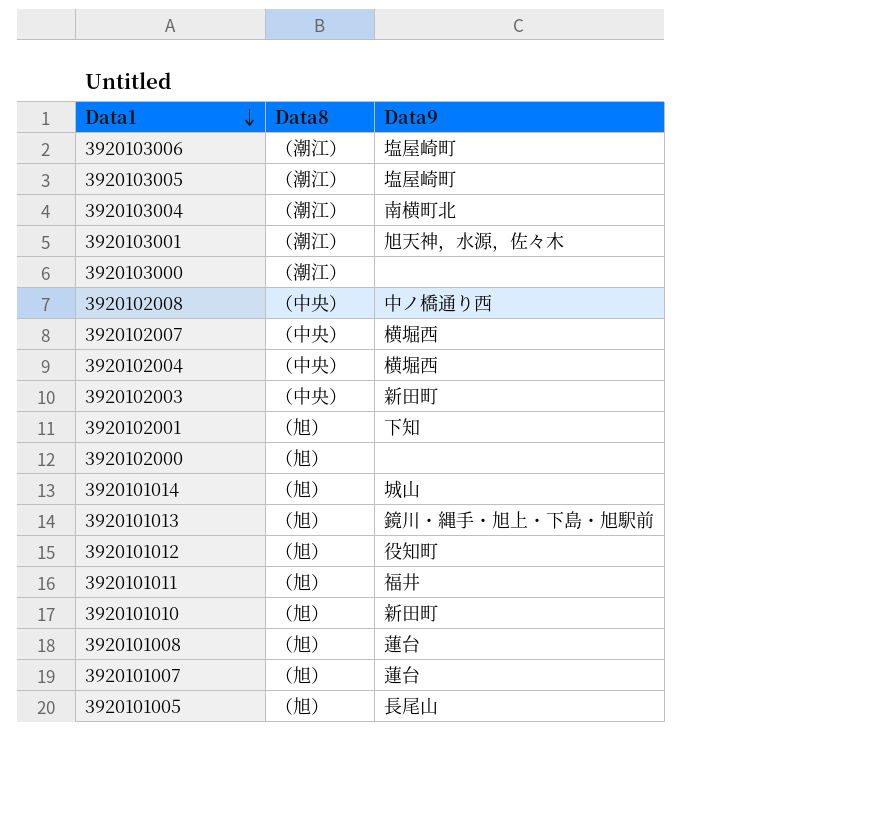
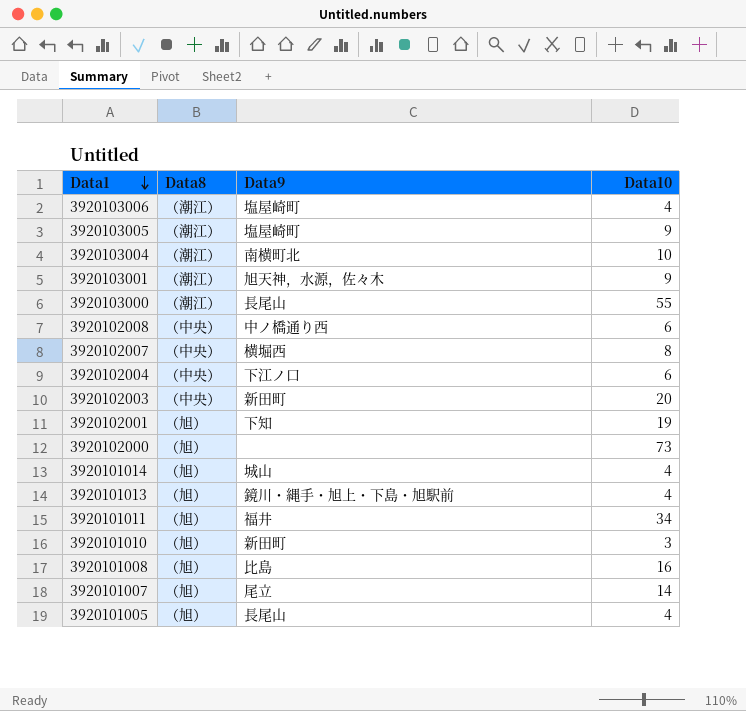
column Data10 | position: none -> 4
row 3920101012: （旭） | 役知町 -> none
3920103000 | Data9: none -> 長尾山
3920102004 | Data9: 横堀西 -> 下江ノ口
3920101008 | Data9: 蓮台 -> 比島
3920101007 | Data9: 蓮台 -> 尾立

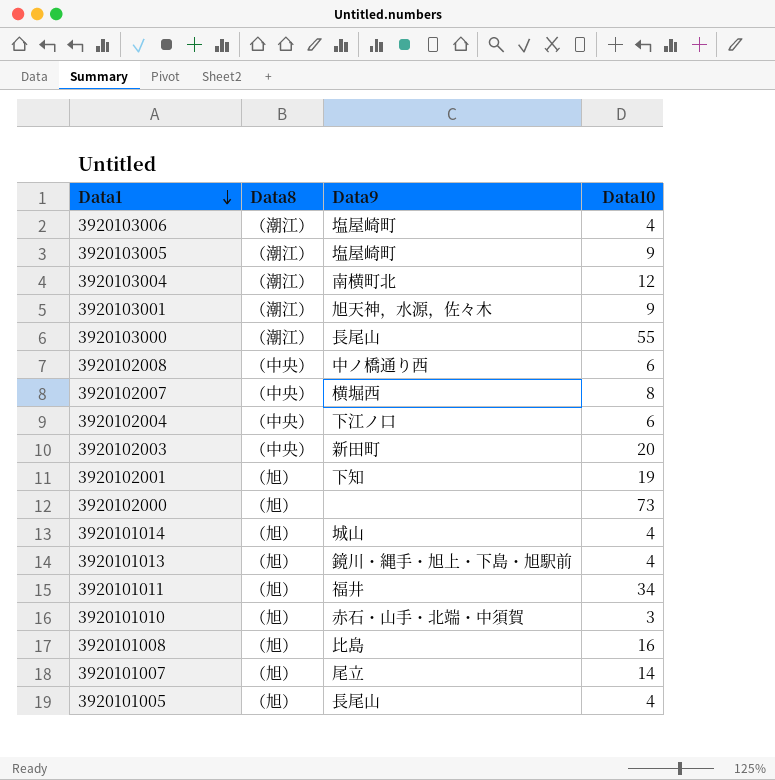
3920103004 | Data10: 10 -> 12
3920101010 | Data9: 新田町 -> 赤石・山手・北端・中須賀

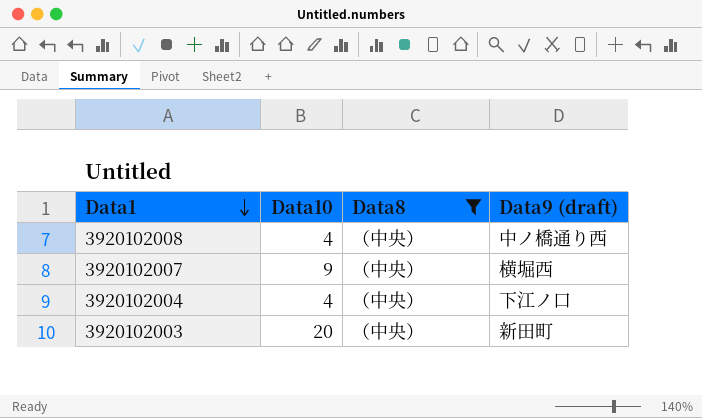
filter: none -> Data8 = （中央）
column Data10 | position: 4 -> 2
column name: Data9 -> Data9 (draft)
3920102008 | Data10: 6 -> 4
3920102007 | Data10: 8 -> 9
3920102004 | Data10: 6 -> 4

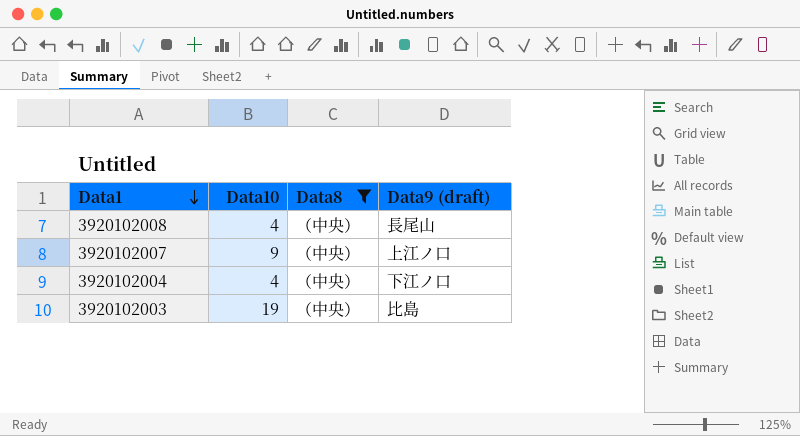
3920102008 | Data9 (draft): 中ノ橋通り西 -> 長尾山
3920102007 | Data9 (draft): 横堀西 -> 上江ノ口
3920102003 | Data10: 20 -> 19
3920102003 | Data9 (draft): 新田町 -> 比島

